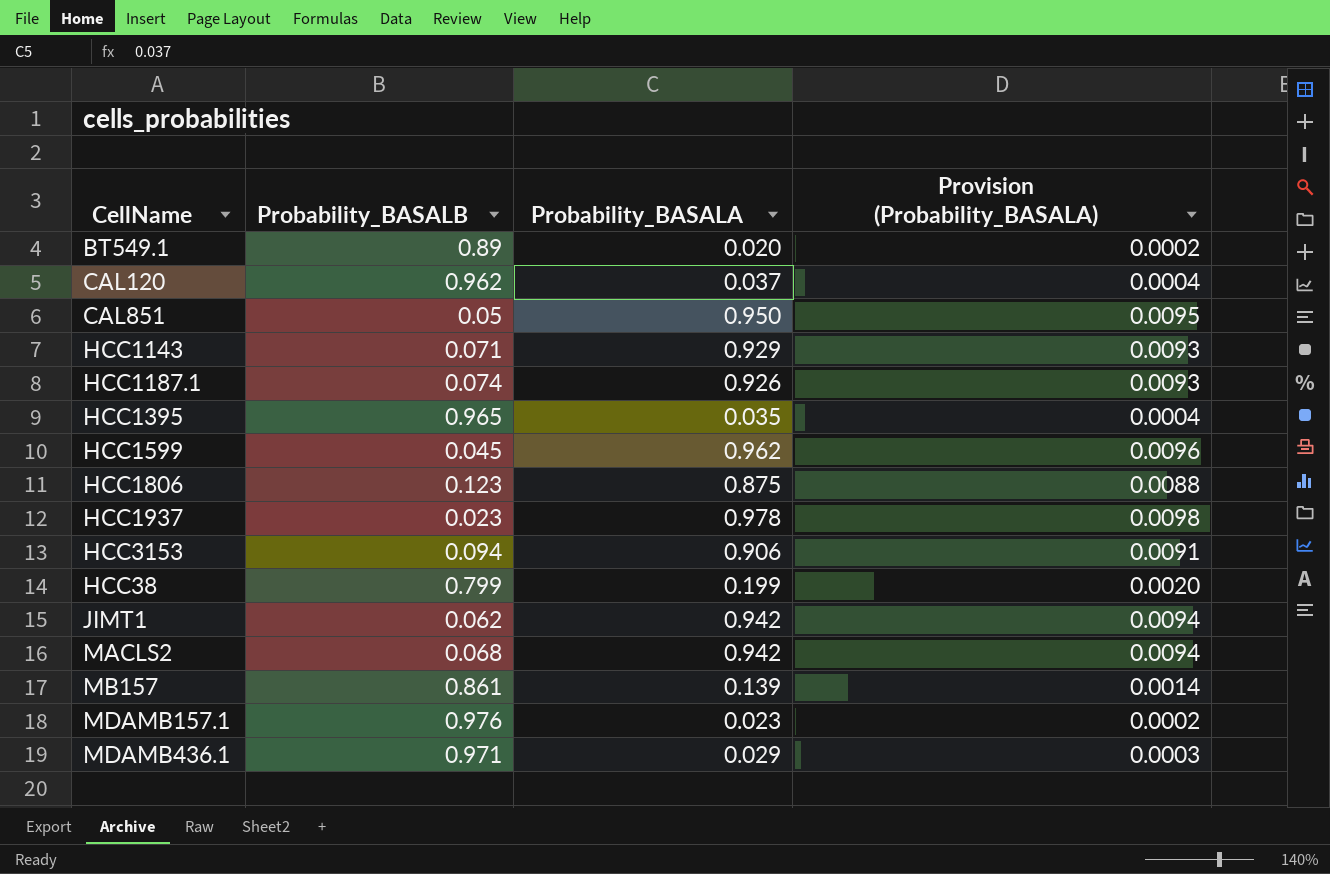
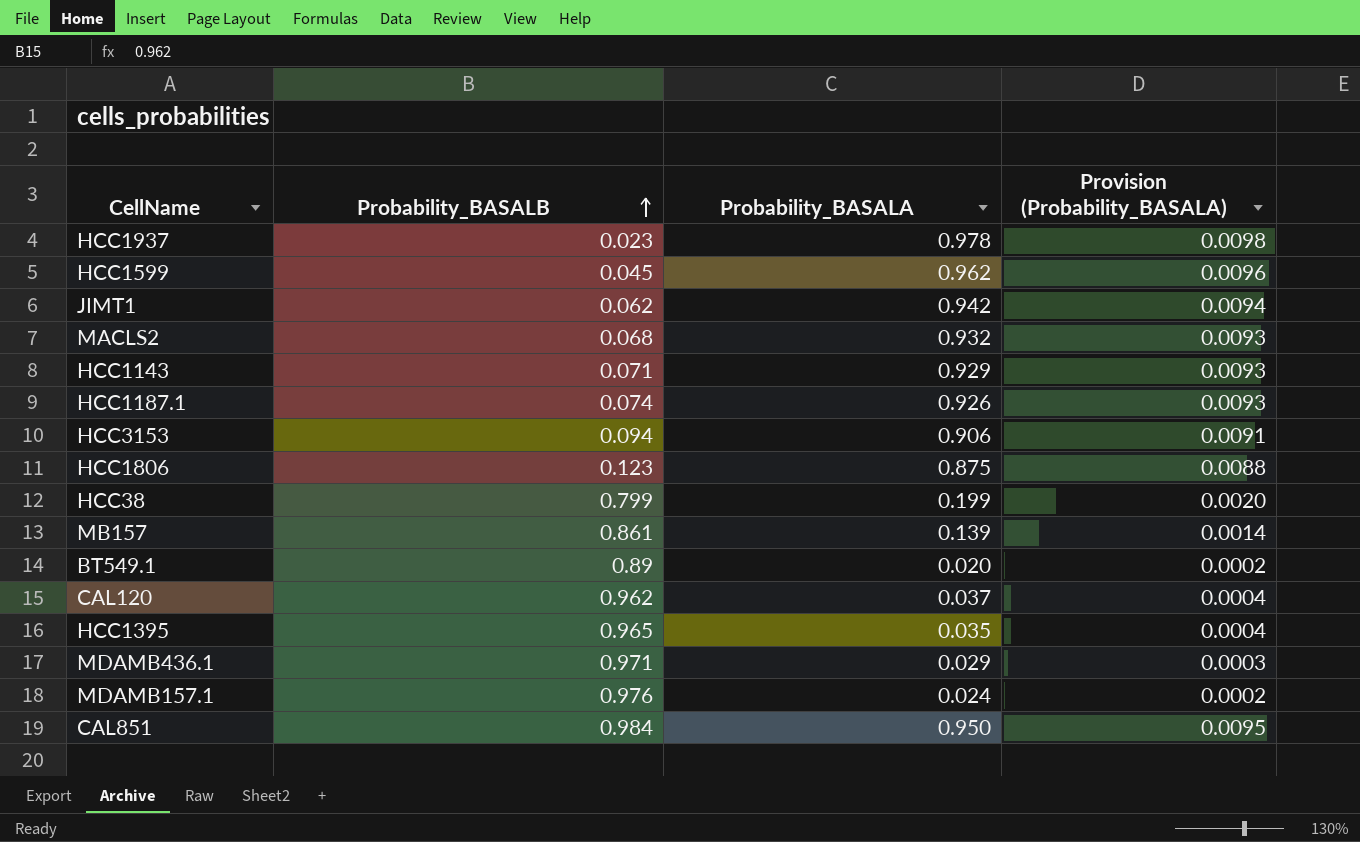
row order: none -> Probability_BASALB ascending
MACLS2 | Probability_BASALA: 0.942 -> 0.932
MACLS2 | Provision (Probability_BASALA): 0.0094 -> 0.0093
MDAMB157.1 | Probability_BASALA: 0.023 -> 0.024
CAL851 | Probability_BASALB: 0.05 -> 0.984

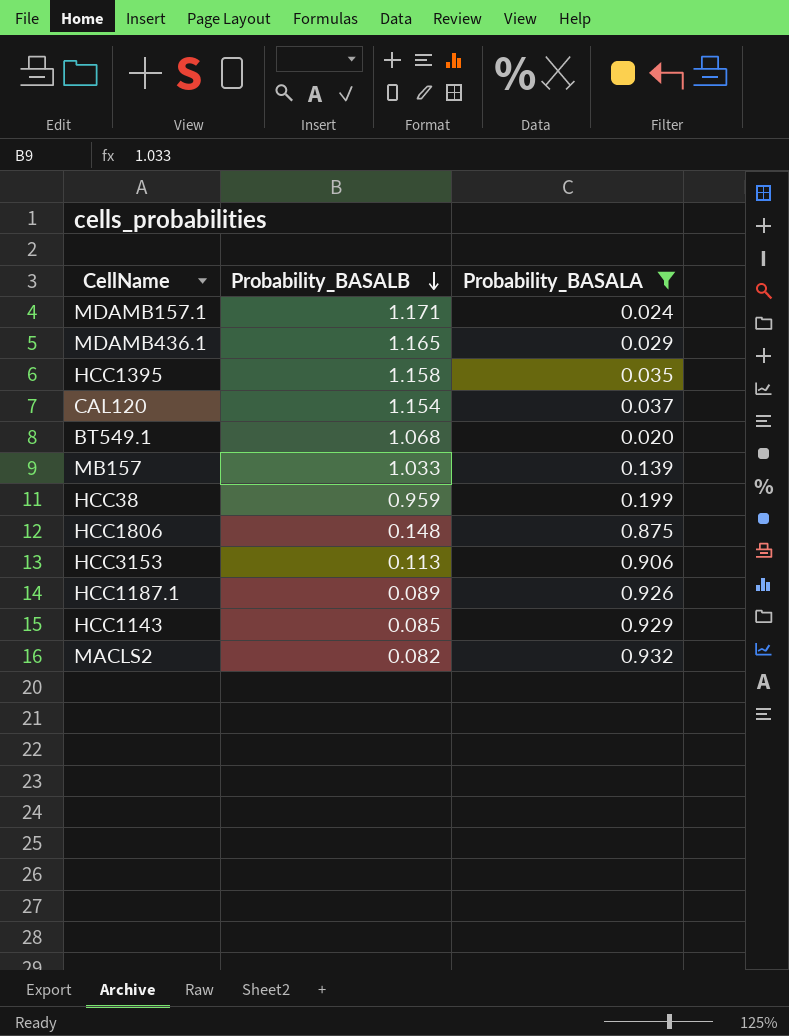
filter: none -> Probability_BASALA <= 0.932
row order: Probability_BASALB ascending -> Probability_BASALB descending
column Provision (Probability_BASALA) | formula: [Probability_BASALA] * 0.01 -> none
MDAMB157.1 | Probability_BASALB: 0.976 -> 1.171
MDAMB436.1 | Probability_BASALB: 0.971 -> 1.165
HCC1395 | Probability_BASALB: 0.965 -> 1.158
CAL120 | Probability_BASALB: 0.962 -> 1.154
BT549.1 | Probability_BASALB: 0.89 -> 1.068
MB157 | Probability_BASALB: 0.861 -> 1.033
HCC38 | Probability_BASALB: 0.799 -> 0.959
HCC1806 | Probability_BASALB: 0.123 -> 0.148
HCC3153 | Probability_BASALB: 0.094 -> 0.113
HCC1187.1 | Probability_BASALB: 0.074 -> 0.089
HCC1143 | Probability_BASALB: 0.071 -> 0.085
MACLS2 | Probability_BASALB: 0.068 -> 0.082

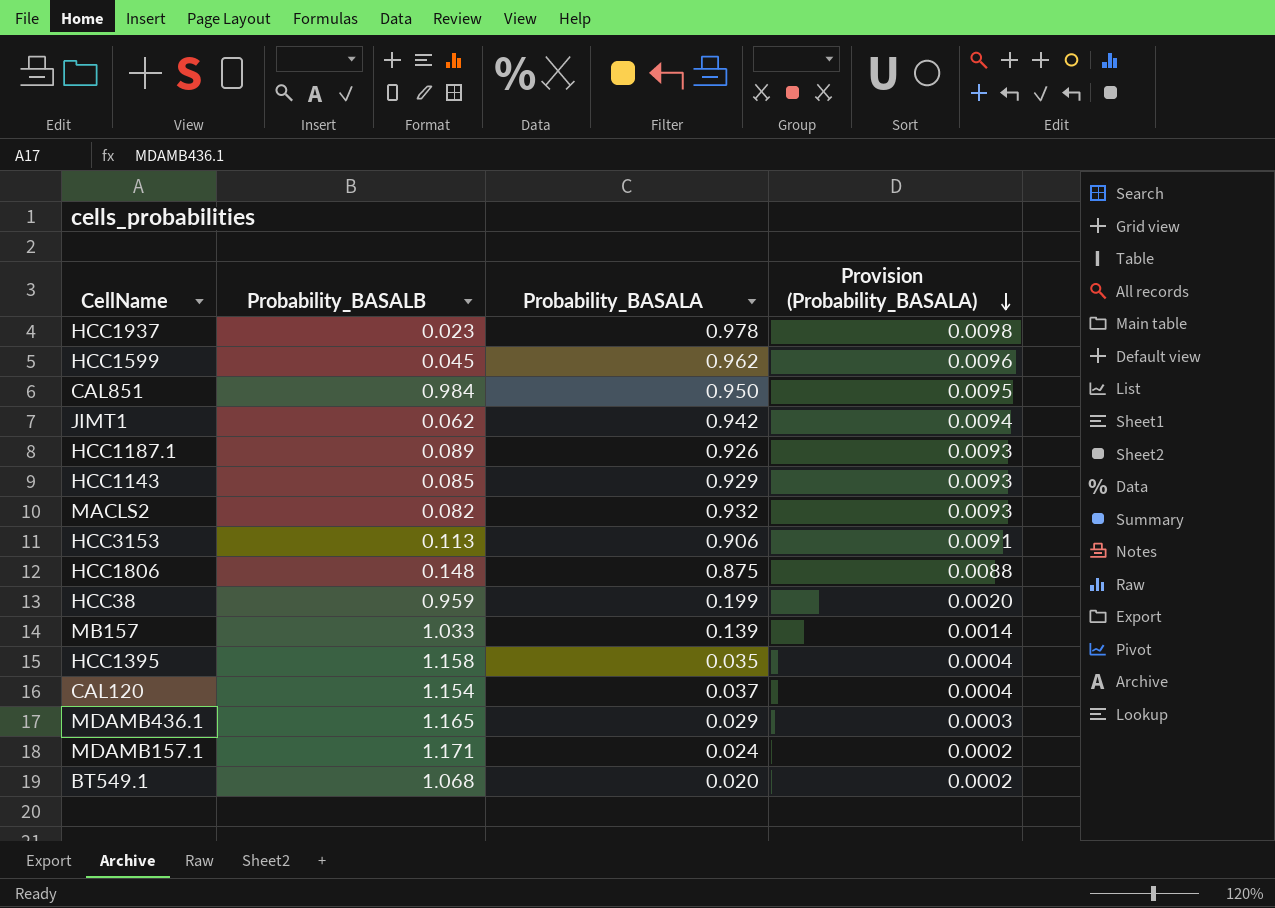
filter: Probability_BASALA <= 0.932 -> none
row order: Probability_BASALB descending -> Provision (Probability_BASALA) descending
column Provision (Probability_BASALA) | formula: none -> [Probability_BASALA] * 0.01

